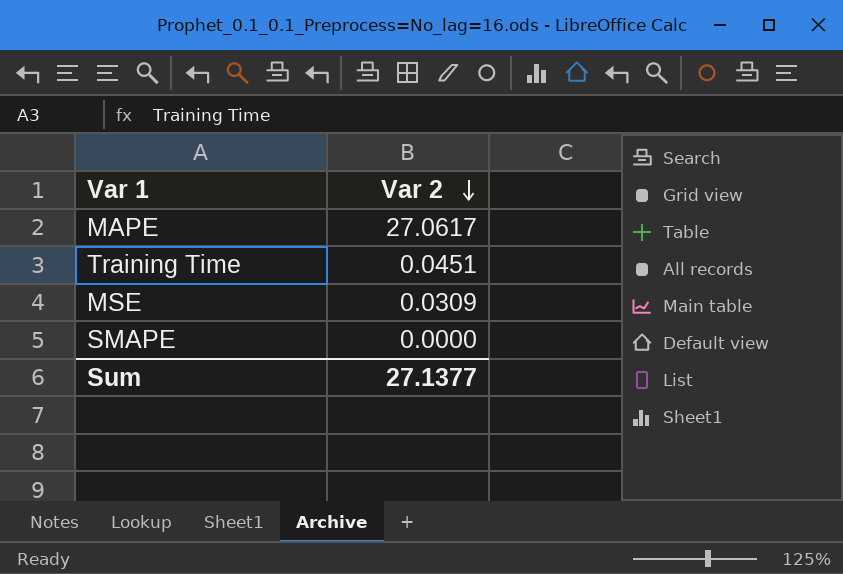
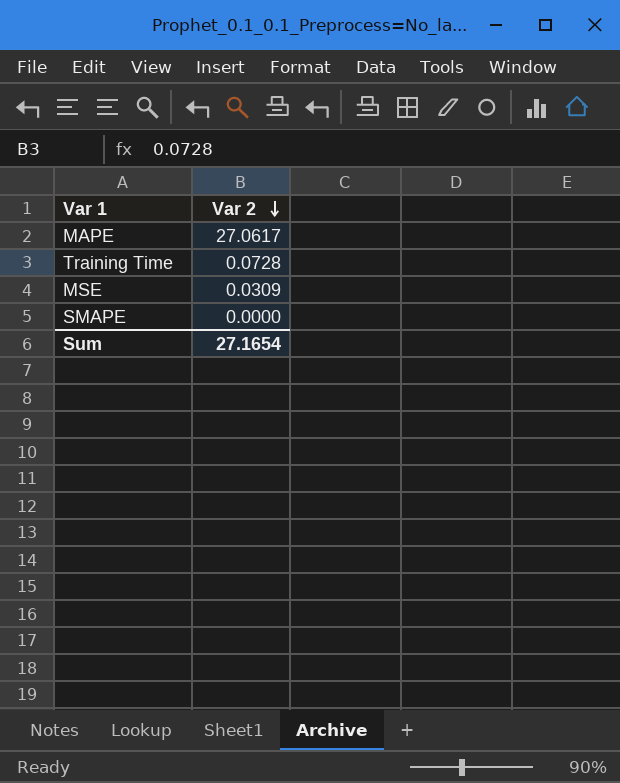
Training Time | Var 2: 0.0451 -> 0.0728
Sum | Var 2: 27.1377 -> 27.1654

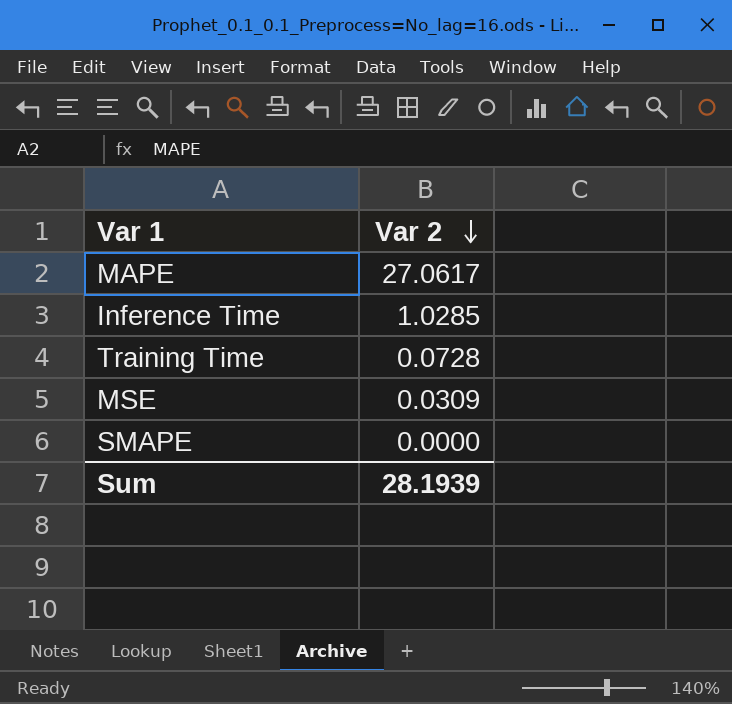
row Inference Time: none -> 1.0285
Sum | Var 2: 27.1654 -> 28.1939

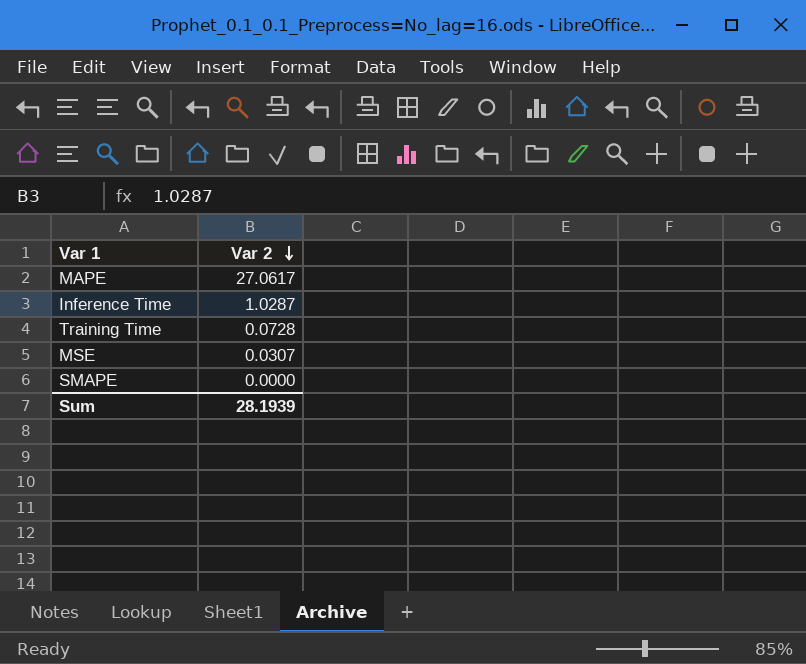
Inference Time | Var 2: 1.0285 -> 1.0287
MSE | Var 2: 0.0309 -> 0.0307

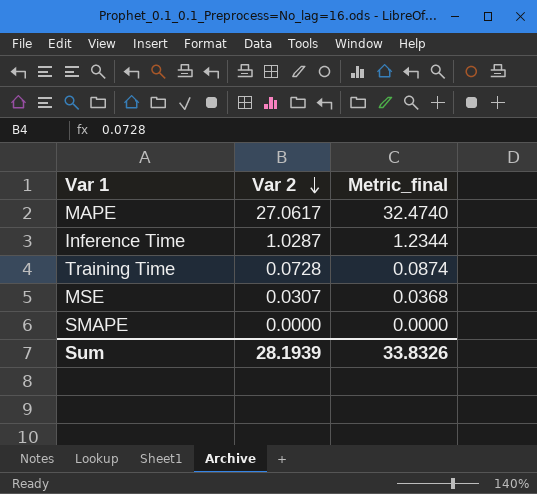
column Metric_final | formula: none -> [Var 2] * 1.2

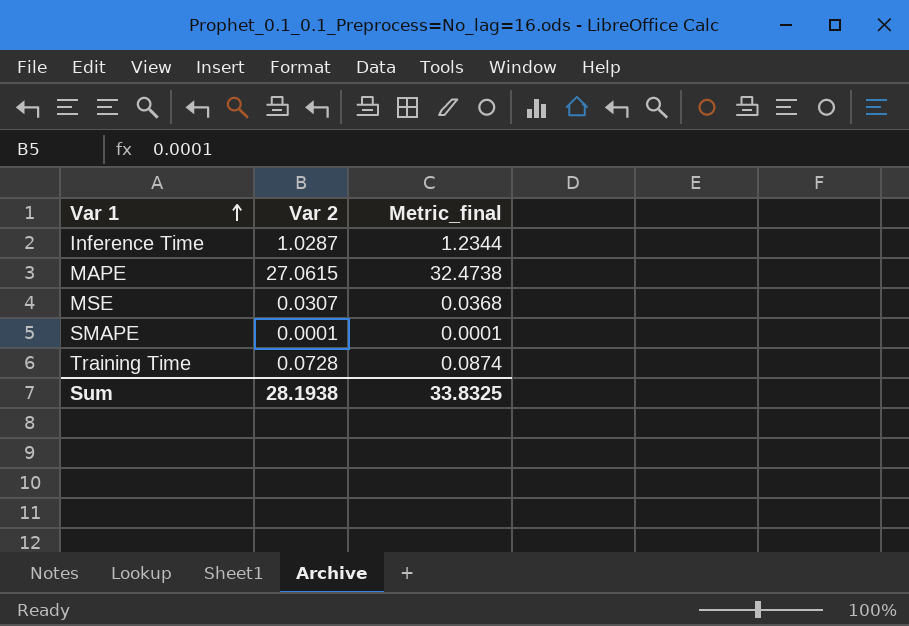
row order: Var 2 descending -> Var 1 ascending
MAPE | Var 2: 27.0617 -> 27.0615
MAPE | Metric_final: 32.4740 -> 32.4738
SMAPE | Var 2: 0.0000 -> 0.0001
SMAPE | Metric_final: 0.0000 -> 0.0001
Sum | Var 2: 28.1939 -> 28.1938
Sum | Metric_final: 33.8326 -> 33.8325

